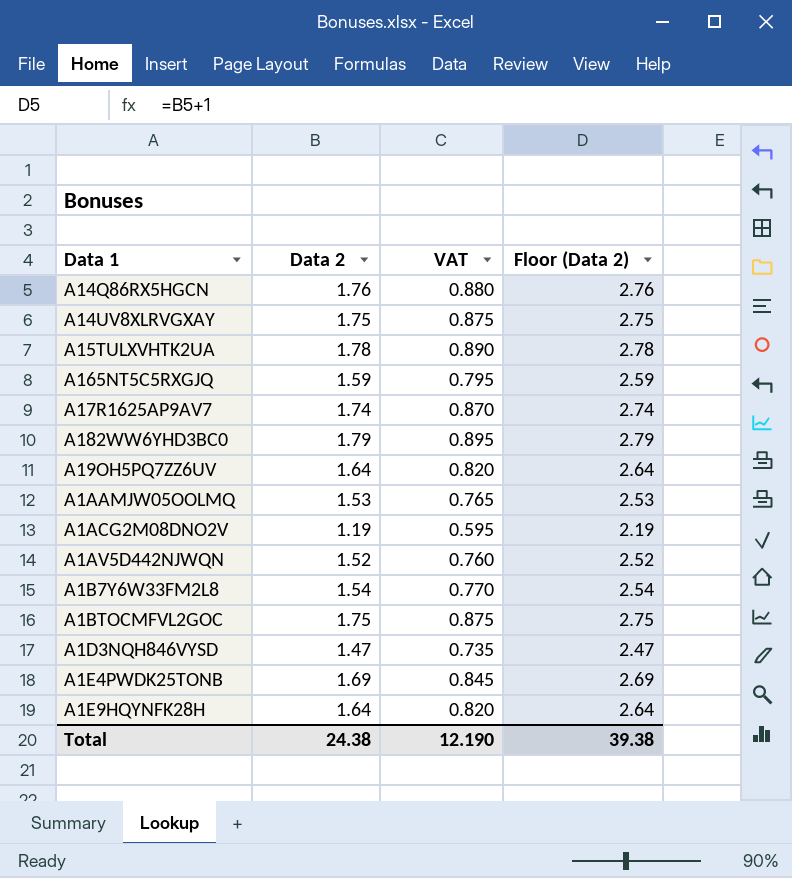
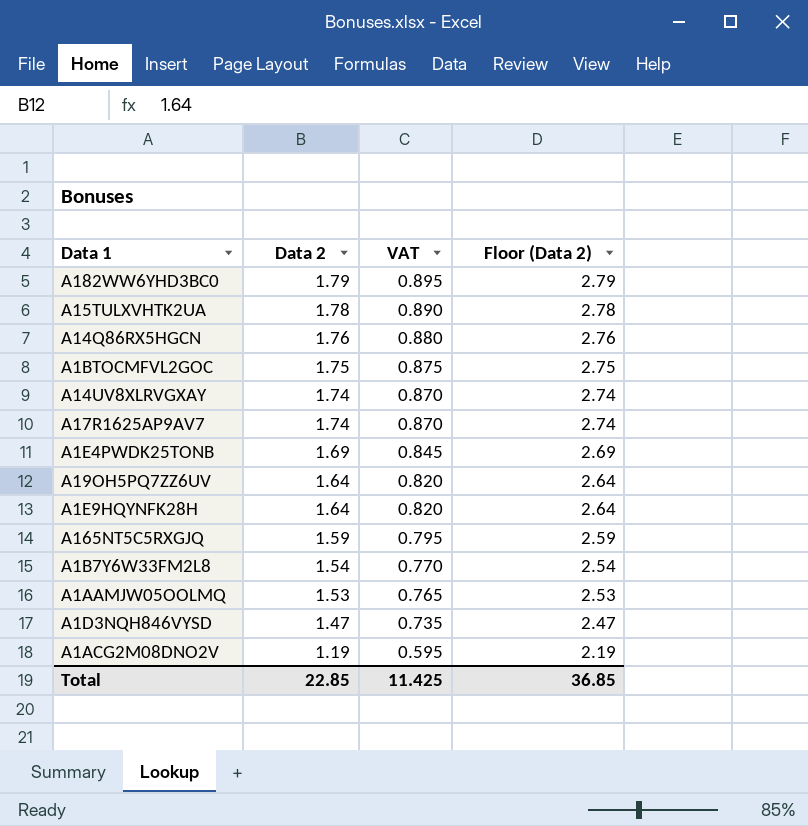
row order: none -> Data 2 descending
row A1AV5D442NJWQN: 1.52 | 0.760 | 2.52 -> none
A14UV8XLRVGXAY | Data 2: 1.75 -> 1.74
A14UV8XLRVGXAY | VAT: 0.875 -> 0.870
A14UV8XLRVGXAY | Floor (Data 2): 2.75 -> 2.74
Total | Data 2: 24.38 -> 22.85
Total | VAT: 12.190 -> 11.425
Total | Floor (Data 2): 39.38 -> 36.85

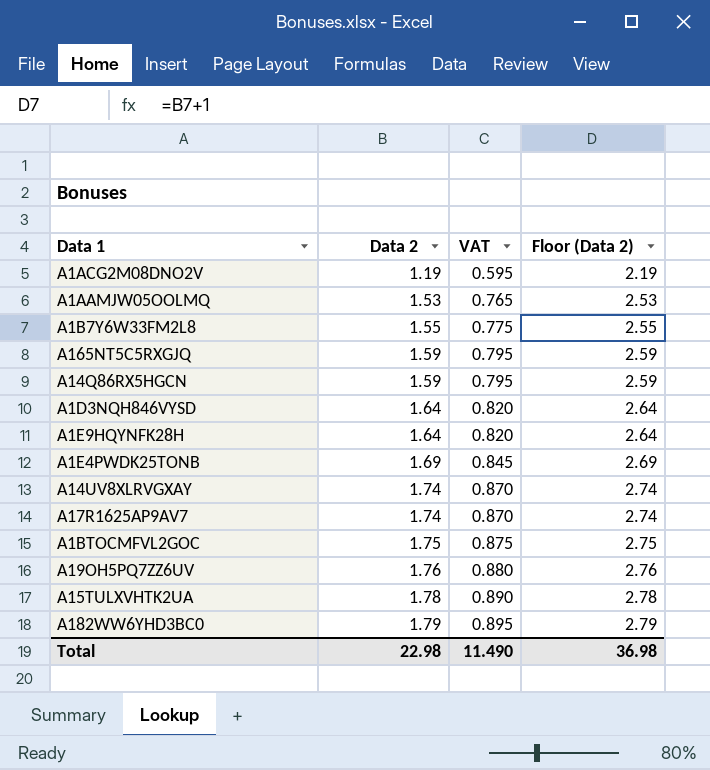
row order: Data 2 descending -> Data 2 ascending
A1B7Y6W33FM2L8 | Data 2: 1.54 -> 1.55
A1B7Y6W33FM2L8 | VAT: 0.770 -> 0.775
A1B7Y6W33FM2L8 | Floor (Data 2): 2.54 -> 2.55
A14Q86RX5HGCN | Data 2: 1.76 -> 1.59
A14Q86RX5HGCN | VAT: 0.880 -> 0.795
A14Q86RX5HGCN | Floor (Data 2): 2.76 -> 2.59
A1D3NQH846VYSD | Data 2: 1.47 -> 1.64
A1D3NQH846VYSD | VAT: 0.735 -> 0.820
A1D3NQH846VYSD | Floor (Data 2): 2.47 -> 2.64
A19OH5PQ7ZZ6UV | Data 2: 1.64 -> 1.76
A19OH5PQ7ZZ6UV | VAT: 0.820 -> 0.880
A19OH5PQ7ZZ6UV | Floor (Data 2): 2.64 -> 2.76
Total | Data 2: 22.85 -> 22.98
Total | VAT: 11.425 -> 11.490
Total | Floor (Data 2): 36.85 -> 36.98

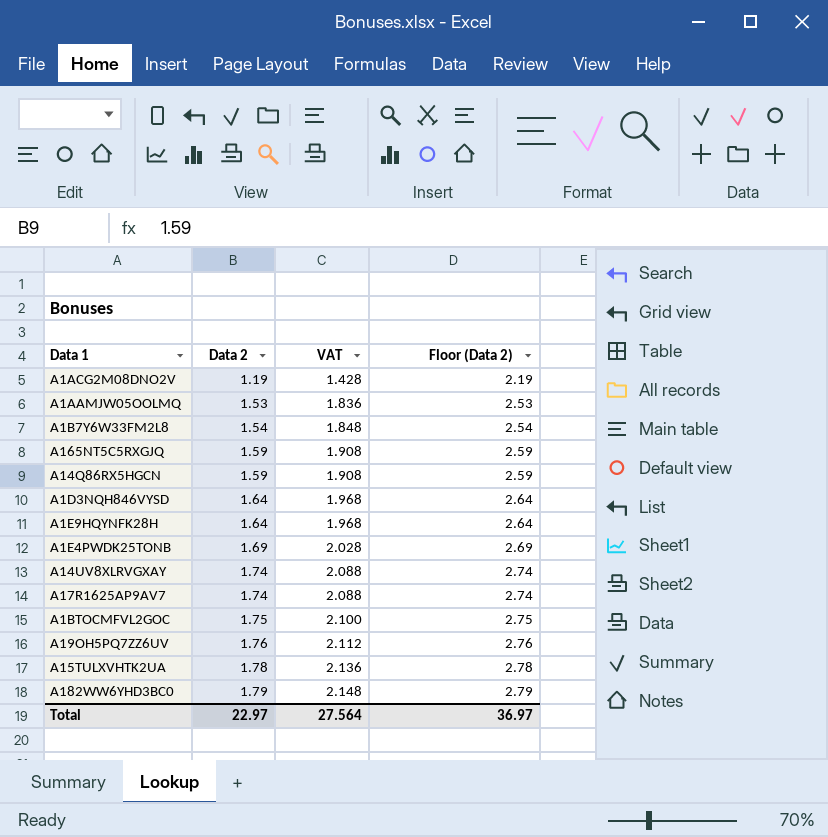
column VAT | formula: [Data 2] * 0.5 -> [Data 2] * 1.2
A1B7Y6W33FM2L8 | Data 2: 1.55 -> 1.54
A1B7Y6W33FM2L8 | Floor (Data 2): 2.55 -> 2.54
Total | Data 2: 22.98 -> 22.97
Total | VAT: 11.490 -> 27.564
Total | Floor (Data 2): 36.98 -> 36.97

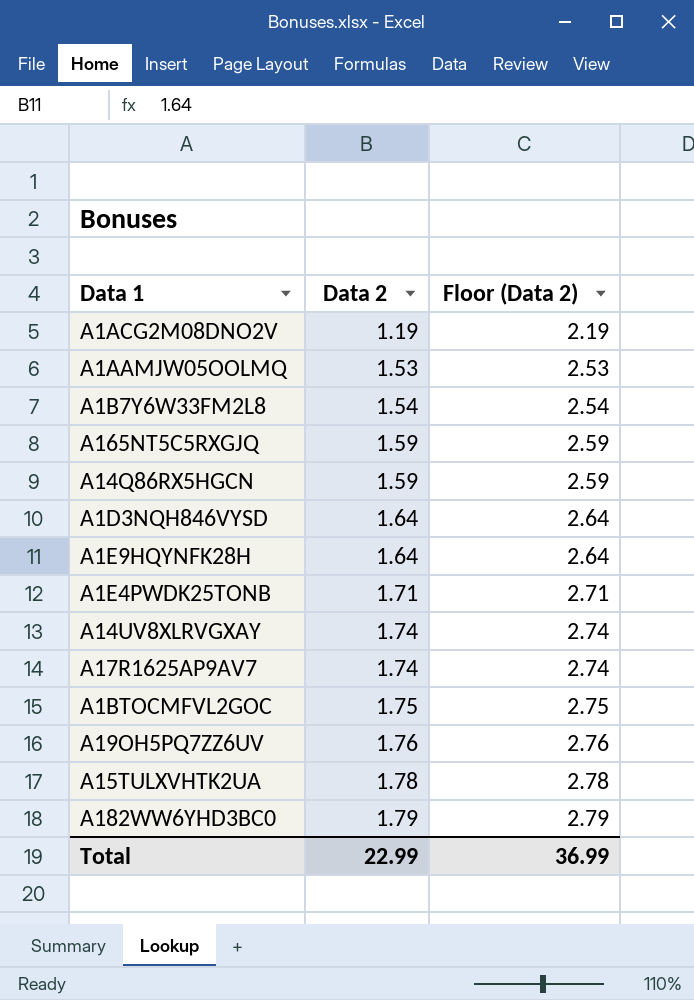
column VAT | formula: [Data 2] * 1.2 -> none
A1E4PWDK25TONB | Data 2: 1.69 -> 1.71
A1E4PWDK25TONB | Floor (Data 2): 2.69 -> 2.71
Total | Data 2: 22.97 -> 22.99
Total | Floor (Data 2): 36.97 -> 36.99

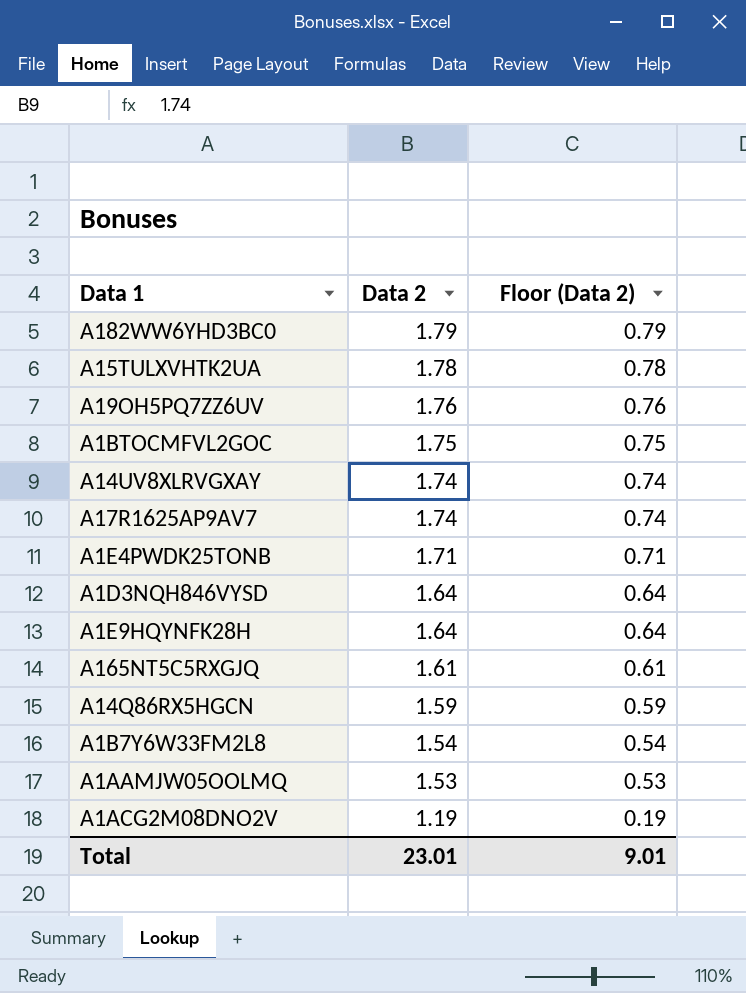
row order: Data 2 ascending -> Data 2 descending
column Floor (Data 2) | formula: [Data 2] + 1 -> [Data 2] - 1
A165NT5C5RXGJQ | Data 2: 1.59 -> 1.61
Total | Data 2: 22.99 -> 23.01
Total | Floor (Data 2): 36.99 -> 9.01

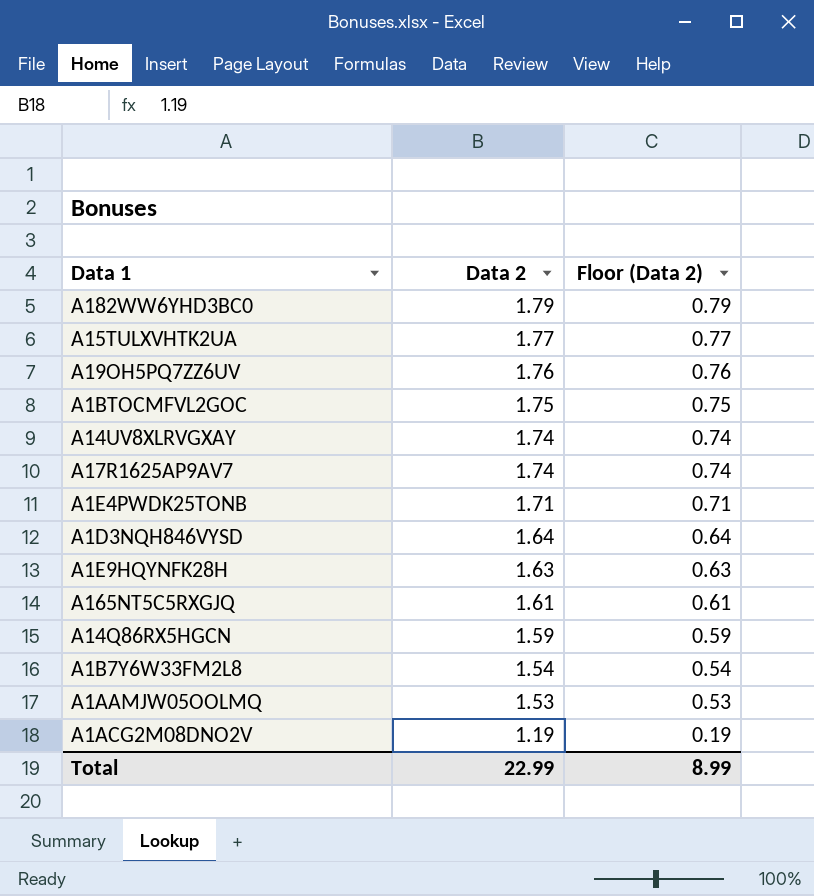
A15TULXVHTK2UA | Data 2: 1.78 -> 1.77
A15TULXVHTK2UA | Floor (Data 2): 0.78 -> 0.77
A1E9HQYNFK28H | Data 2: 1.64 -> 1.63
A1E9HQYNFK28H | Floor (Data 2): 0.64 -> 0.63
Total | Data 2: 23.01 -> 22.99
Total | Floor (Data 2): 9.01 -> 8.99

